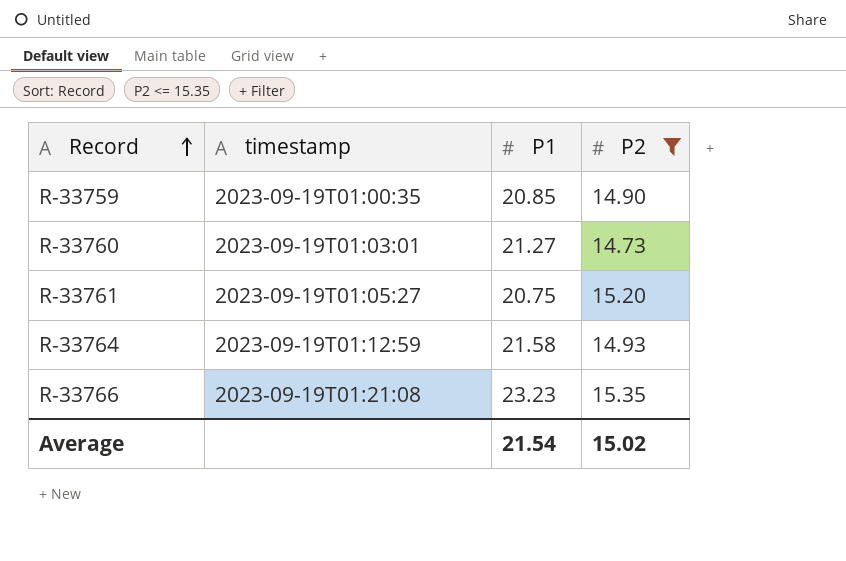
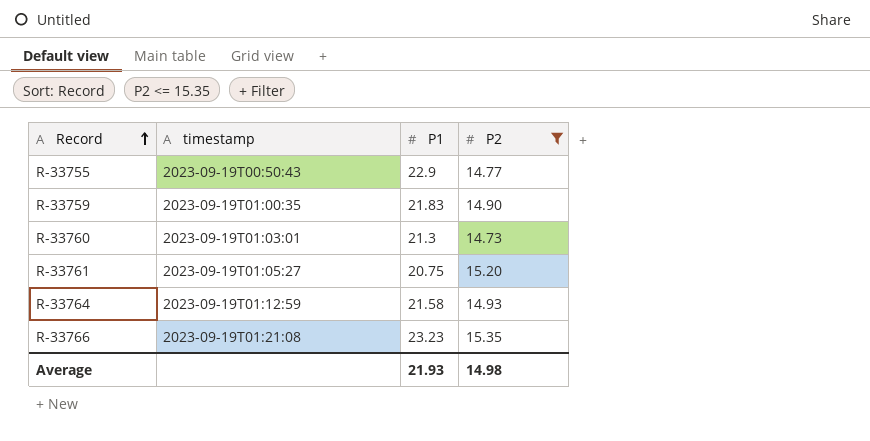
row R-33755: none -> 2023-09-19T00:50:43 | 22.9 | 14.77
R-33759 | P1: 20.85 -> 21.83
R-33760 | P1: 21.27 -> 21.3
Average | P1: 21.54 -> 21.93
Average | P2: 15.02 -> 14.98

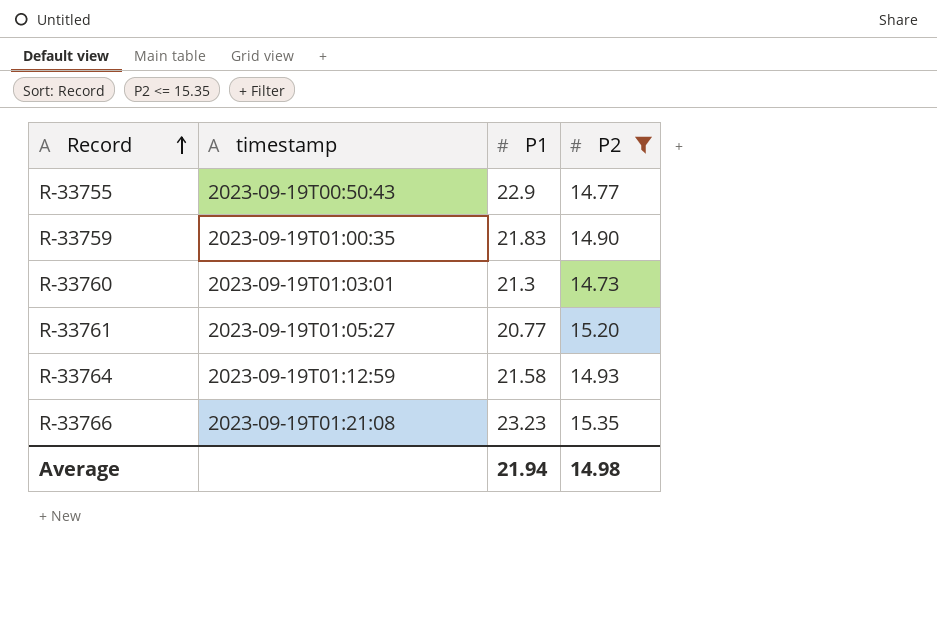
R-33761 | P1: 20.75 -> 20.77
Average | P1: 21.93 -> 21.94

